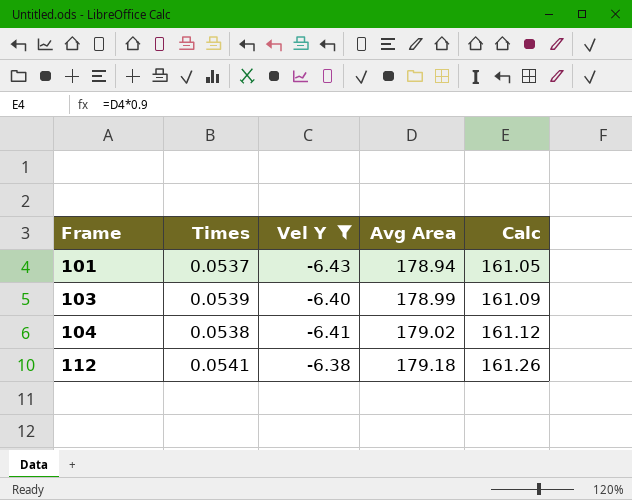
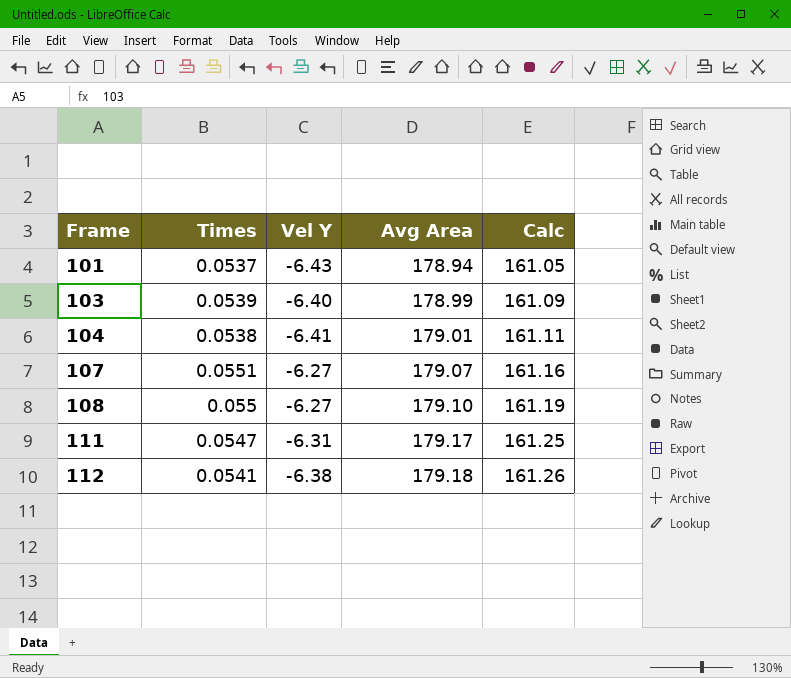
filter: Vel Y <= -6.38 -> none
104 | Avg Area: 179.02 -> 179.01
104 | Calc: 161.12 -> 161.11

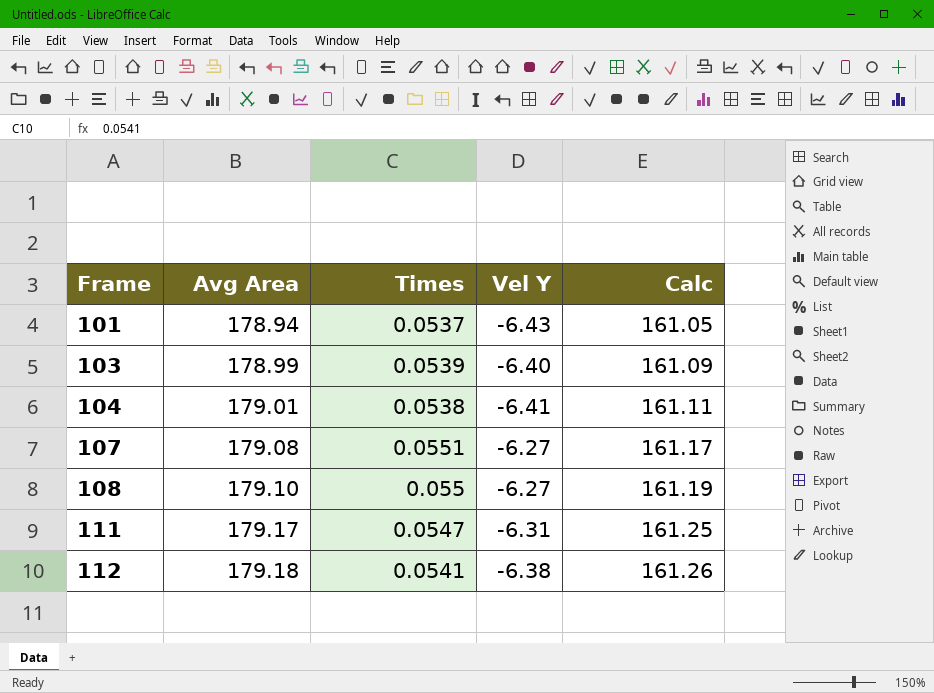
column Avg Area | position: 4 -> 2
107 | Avg Area: 179.07 -> 179.08
107 | Calc: 161.16 -> 161.17

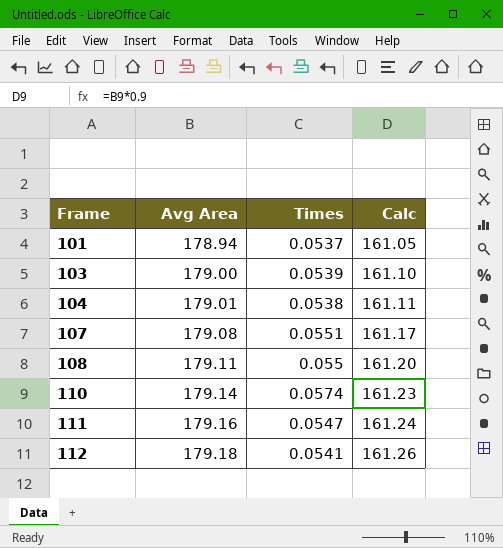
column Vel Y | position: 4 -> none
103 | Avg Area: 178.99 -> 179.00
103 | Calc: 161.09 -> 161.10
108 | Avg Area: 179.10 -> 179.11
108 | Calc: 161.19 -> 161.20
row 110: none -> 179.14 | 0.0574 | 161.23
111 | Avg Area: 179.17 -> 179.16
111 | Calc: 161.25 -> 161.24

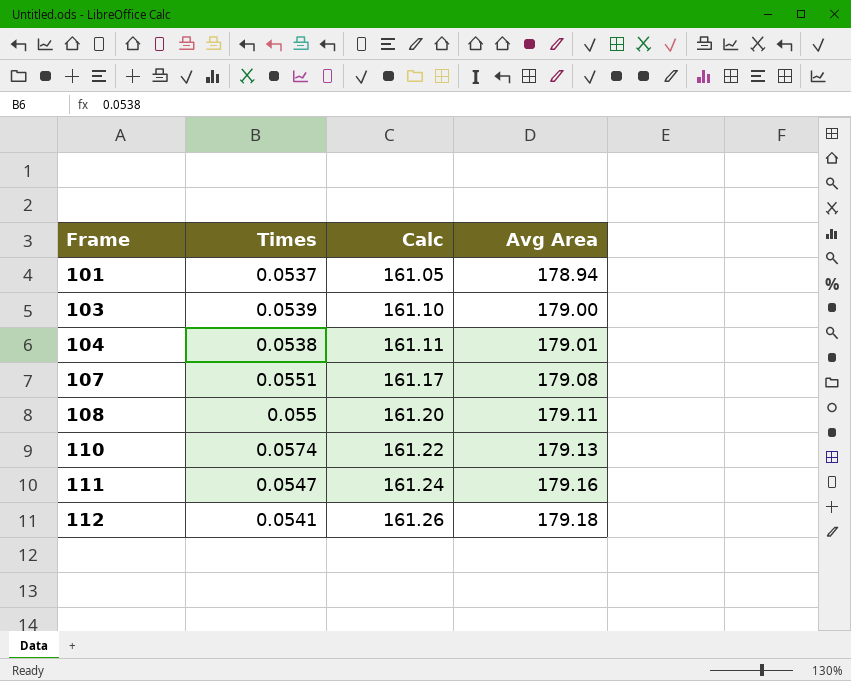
column Avg Area | position: 2 -> 4
110 | Calc: 161.23 -> 161.22
110 | Avg Area: 179.14 -> 179.13

